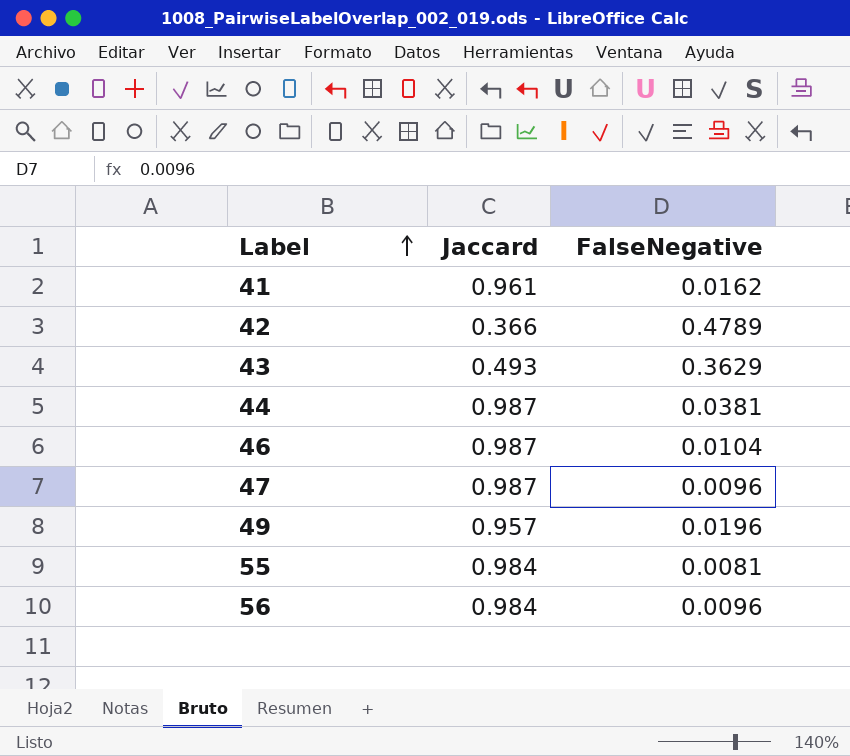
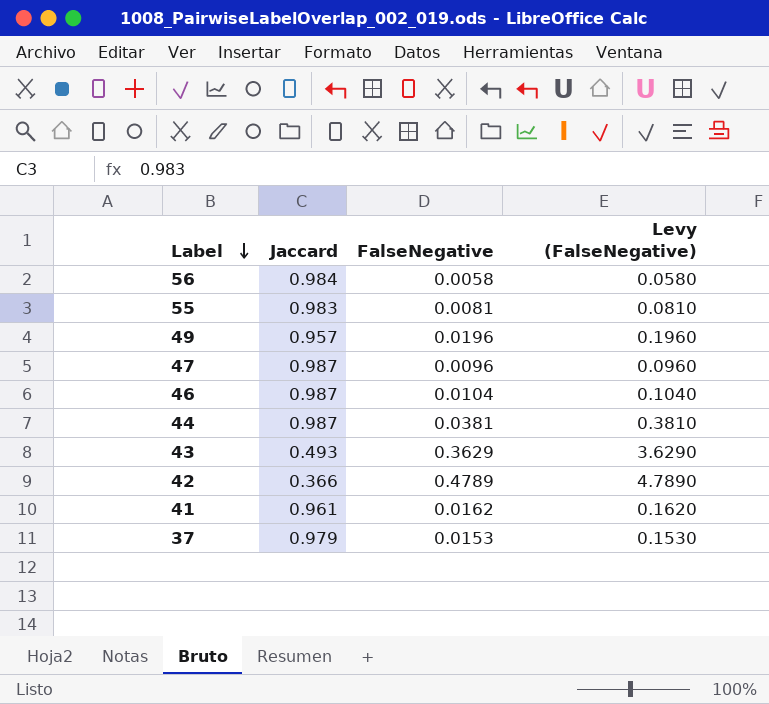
row order: Label ascending -> Label descending
column Levy (FalseNegative) | formula: none -> [FalseNegative] * 10
56 | FalseNegative: 0.0096 -> 0.0058
55 | Jaccard: 0.984 -> 0.983
row 37: none -> 0.979 | 0.0153 | 0.1530

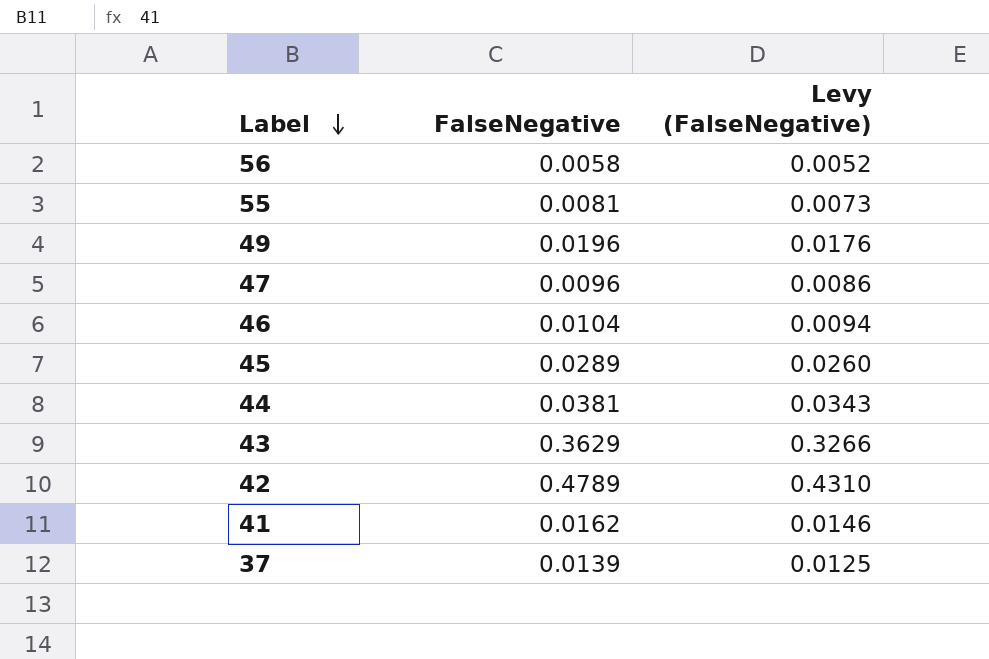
column Jaccard | position: 2 -> none
column Levy (FalseNegative) | formula: [FalseNegative] * 10 -> [FalseNegative] * 0.9
row 45: none -> 0.0289 | 0.0260
37 | FalseNegative: 0.0153 -> 0.0139

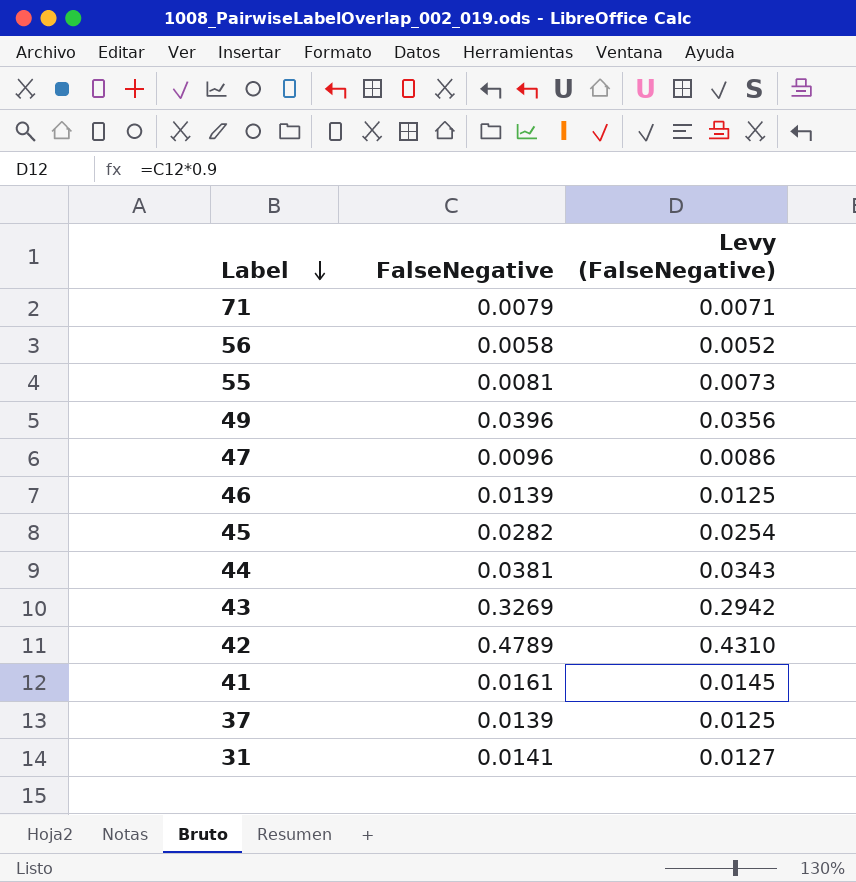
row 71: none -> 0.0079 | 0.0071
49 | FalseNegative: 0.0196 -> 0.0396
49 | Levy (FalseNegative): 0.0176 -> 0.0356
46 | FalseNegative: 0.0104 -> 0.0139
46 | Levy (FalseNegative): 0.0094 -> 0.0125
45 | FalseNegative: 0.0289 -> 0.0282
45 | Levy (FalseNegative): 0.0260 -> 0.0254
43 | FalseNegative: 0.3629 -> 0.3269
43 | Levy (FalseNegative): 0.3266 -> 0.2942
41 | FalseNegative: 0.0162 -> 0.0161
41 | Levy (FalseNegative): 0.0146 -> 0.0145
row 31: none -> 0.0141 | 0.0127

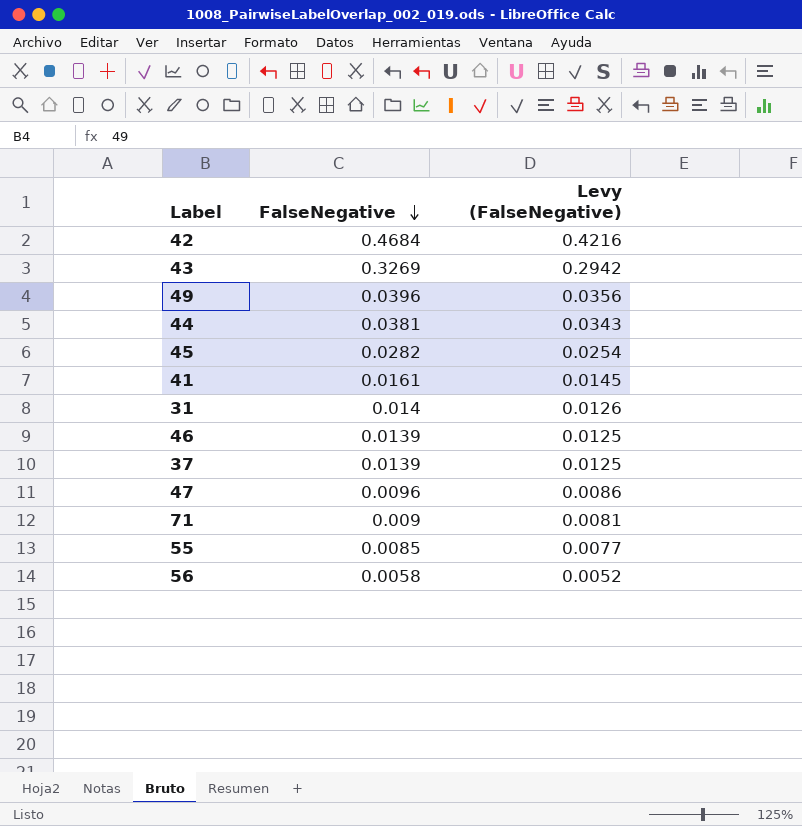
row order: Label descending -> FalseNegative descending
42 | FalseNegative: 0.4789 -> 0.4684
42 | Levy (FalseNegative): 0.4310 -> 0.4216
31 | FalseNegative: 0.0141 -> 0.014
31 | Levy (FalseNegative): 0.0127 -> 0.0126
71 | FalseNegative: 0.0079 -> 0.009
71 | Levy (FalseNegative): 0.0071 -> 0.0081
55 | FalseNegative: 0.0081 -> 0.0085
55 | Levy (FalseNegative): 0.0073 -> 0.0077

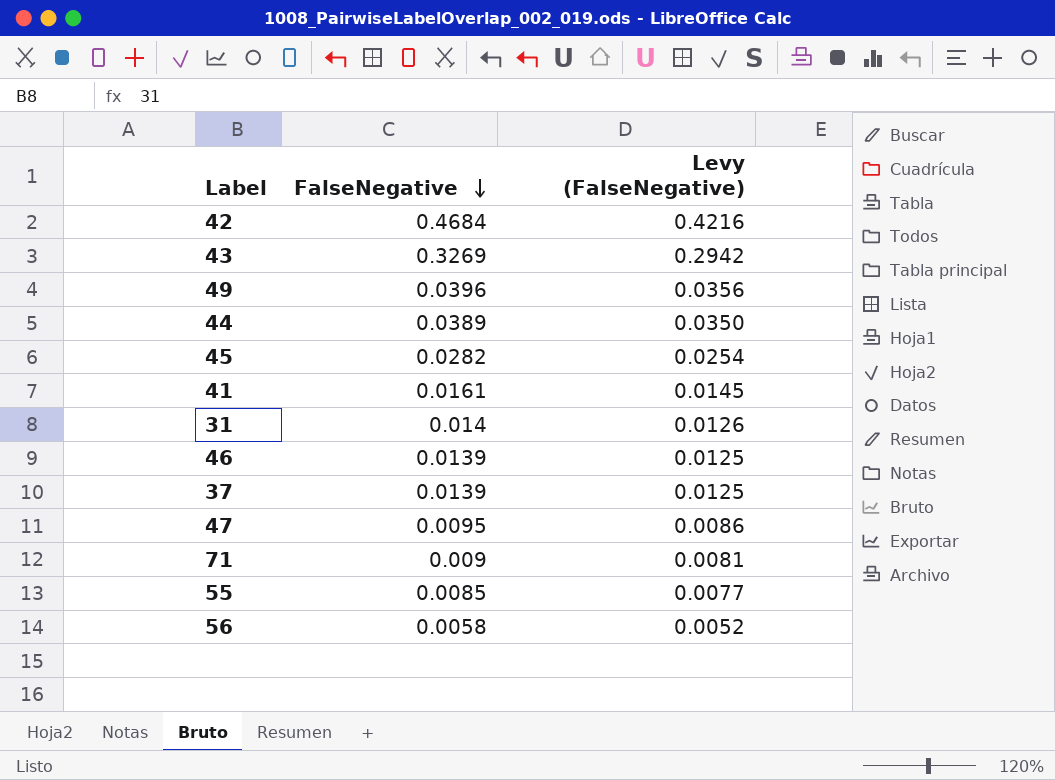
44 | FalseNegative: 0.0381 -> 0.0389
44 | Levy (FalseNegative): 0.0343 -> 0.0350
47 | FalseNegative: 0.0096 -> 0.0095

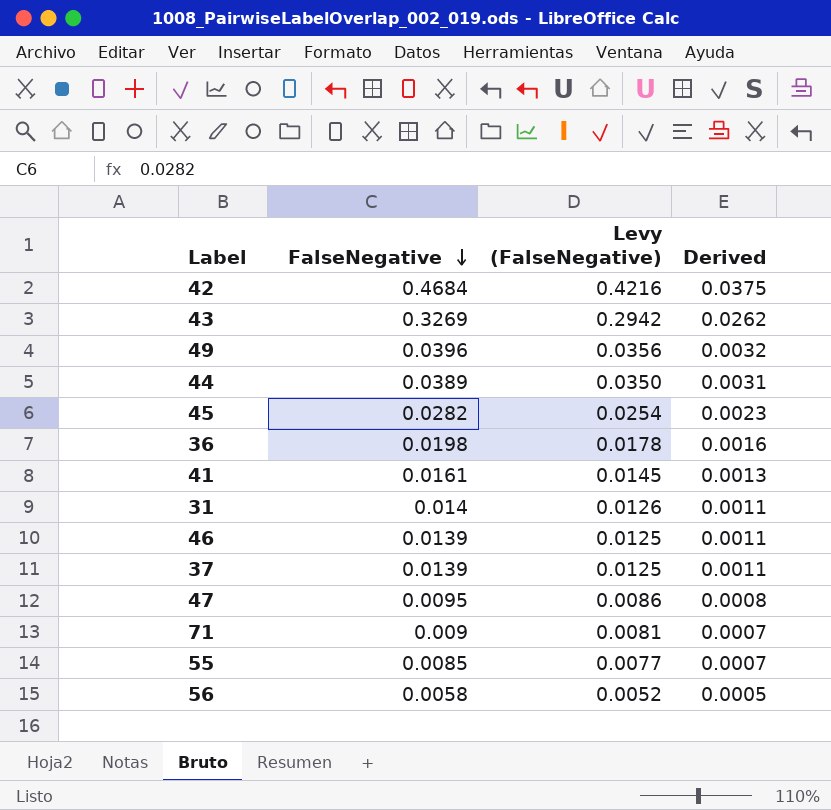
column Derived | formula: none -> [FalseNegative] * 0.08
row 36: none -> 0.0198 | 0.0178 | 0.0016

